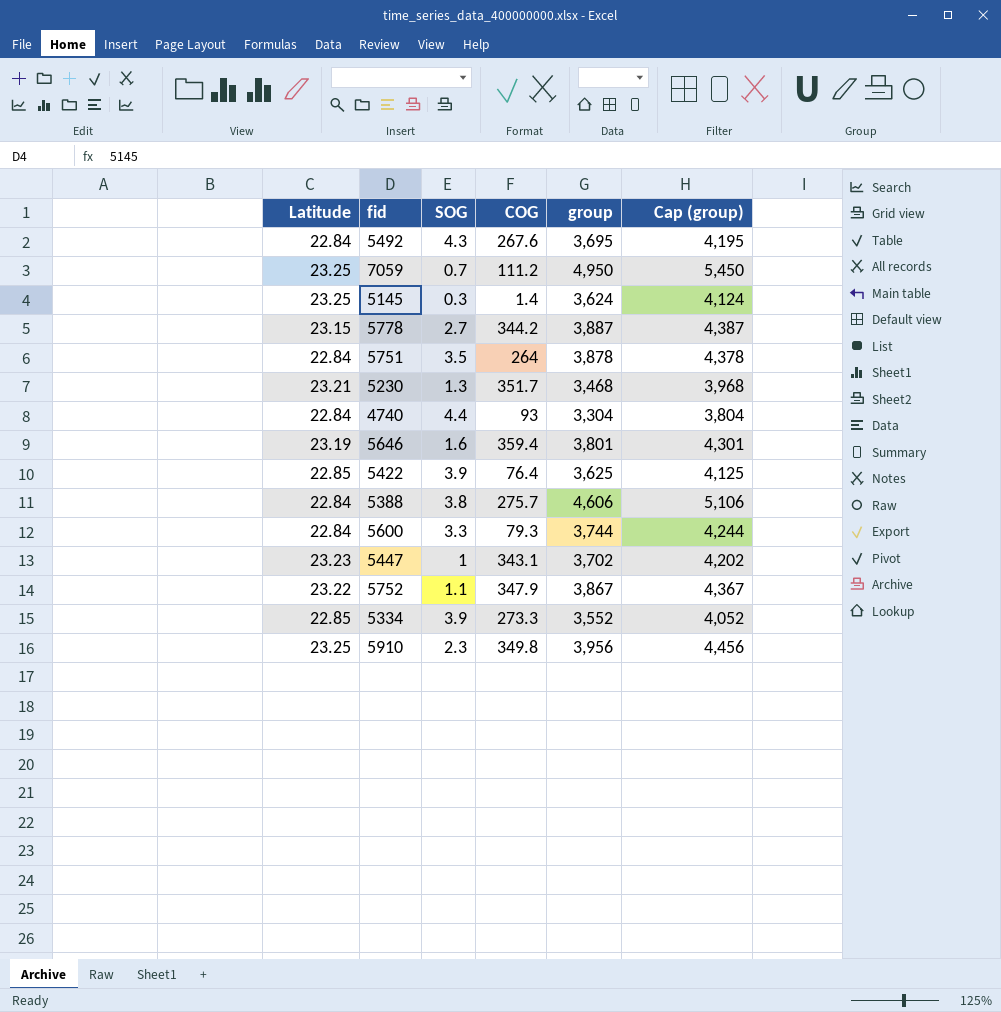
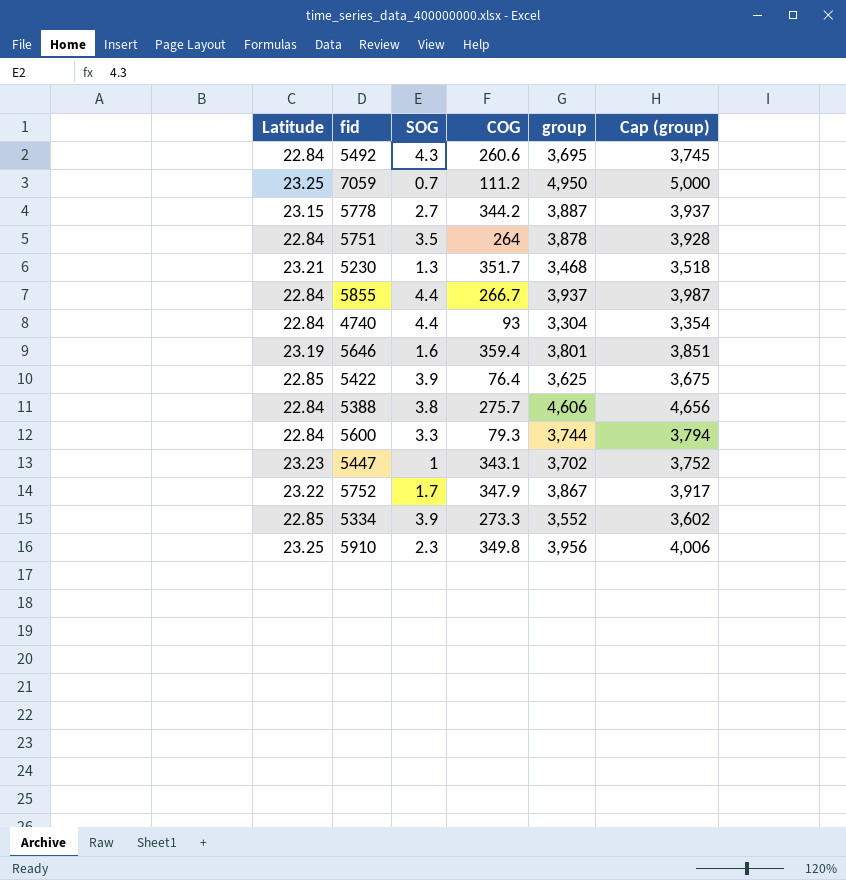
column Cap (group) | formula: [group] + 500 -> [group] + 50
row 5145: 23.25 | 0.3 | 1.4 | 3,624 | 4,124 -> none
5492 | COG: 267.6 -> 260.6
row 5855: none -> 22.84 | 4.4 | 266.7 | 3,937 | 3,987
5752 | SOG: 1.1 -> 1.7

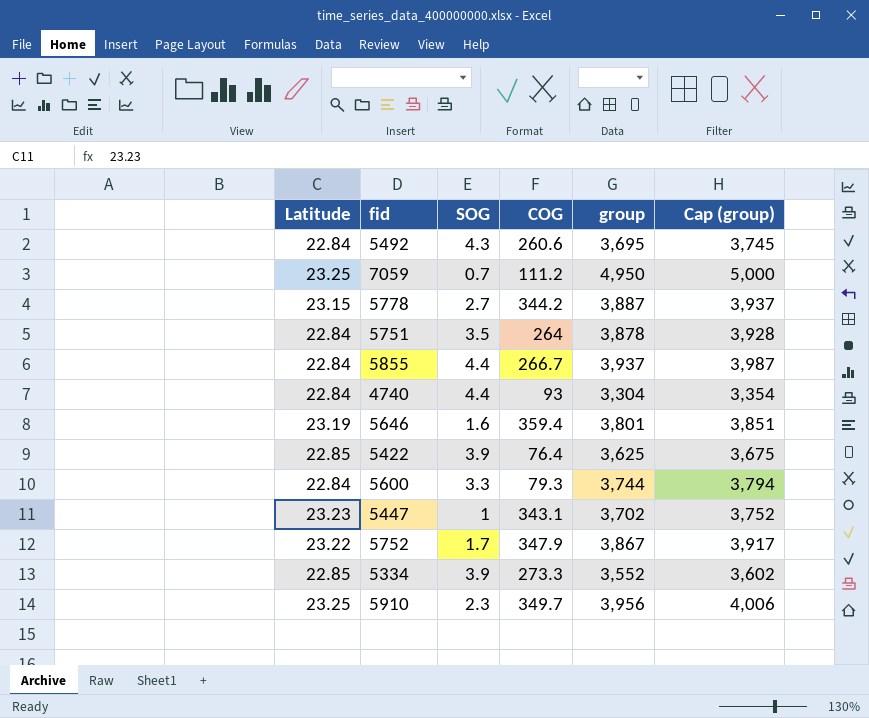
row 5230: 23.21 | 1.3 | 351.7 | 3,468 | 3,518 -> none
row 5388: 22.84 | 3.8 | 275.7 | 4,606 | 4,656 -> none
5910 | COG: 349.8 -> 349.7

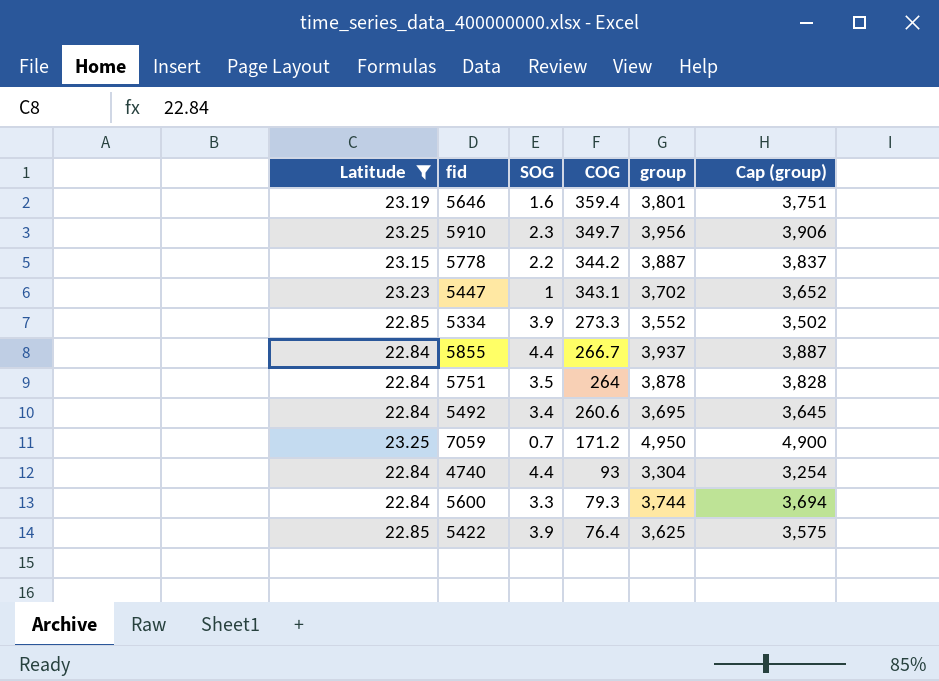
filter: none -> Latitude != 23.22
row order: none -> COG descending
column Cap (group) | formula: [group] + 50 -> [group] - 50
5778 | SOG: 2.7 -> 2.2
5492 | SOG: 4.3 -> 3.4
7059 | COG: 111.2 -> 171.2

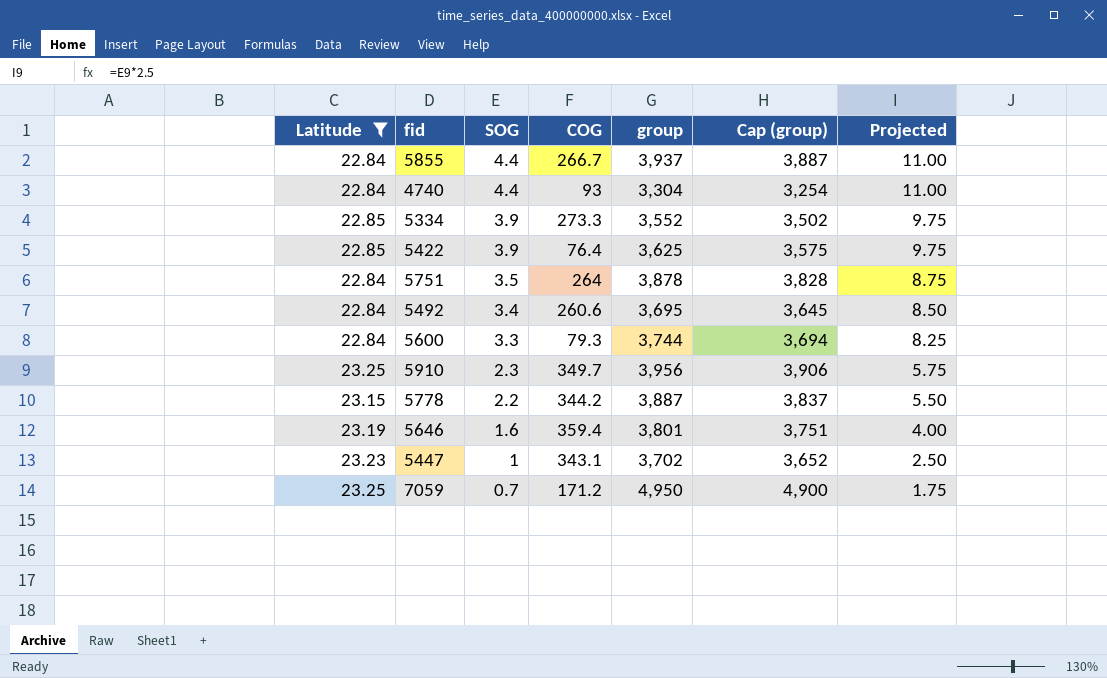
row order: COG descending -> SOG descending
column Projected | formula: none -> [SOG] * 2.5

